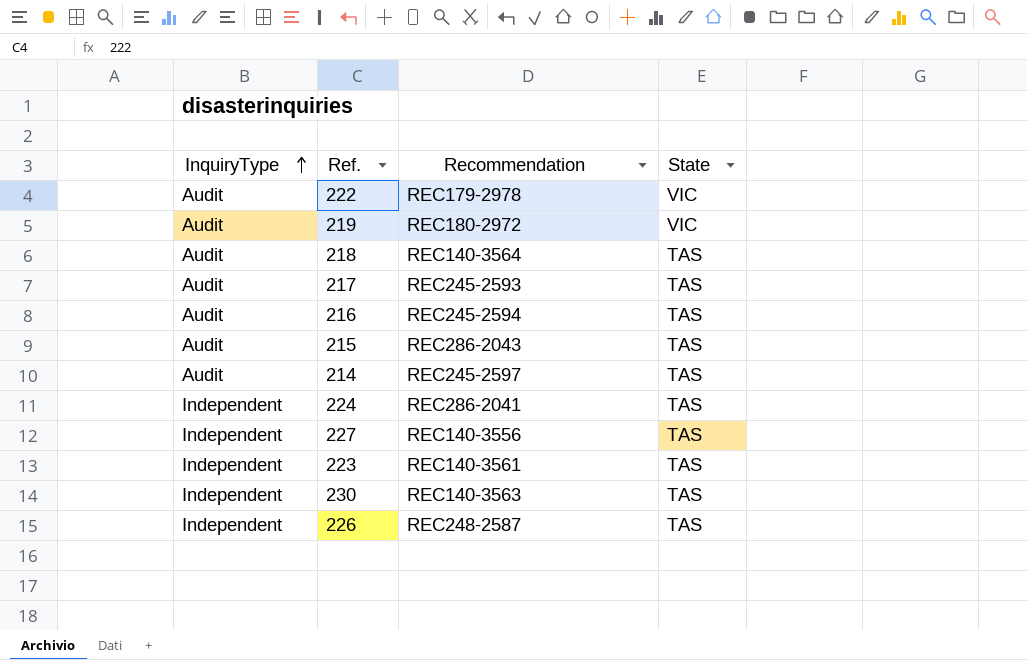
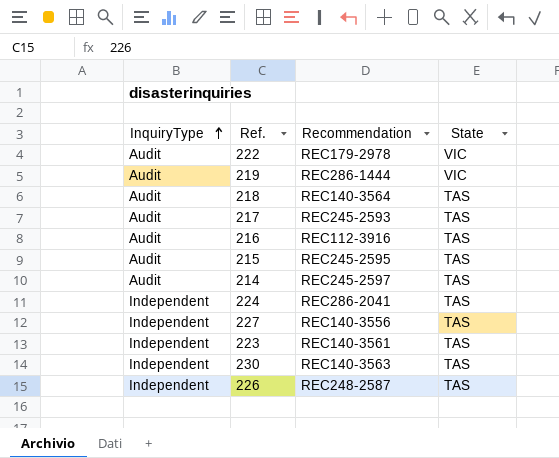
219 | Recommendation: REC180-2972 -> REC286-1444
216 | Recommendation: REC245-2594 -> REC112-3916
215 | Recommendation: REC286-2043 -> REC245-2595

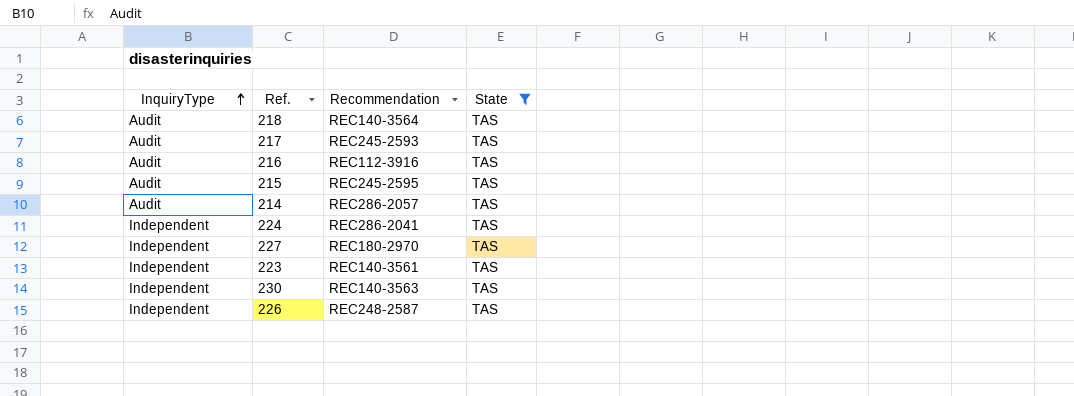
filter: none -> State = TAS
214 | Recommendation: REC245-2597 -> REC286-2057
227 | Recommendation: REC140-3556 -> REC180-2970

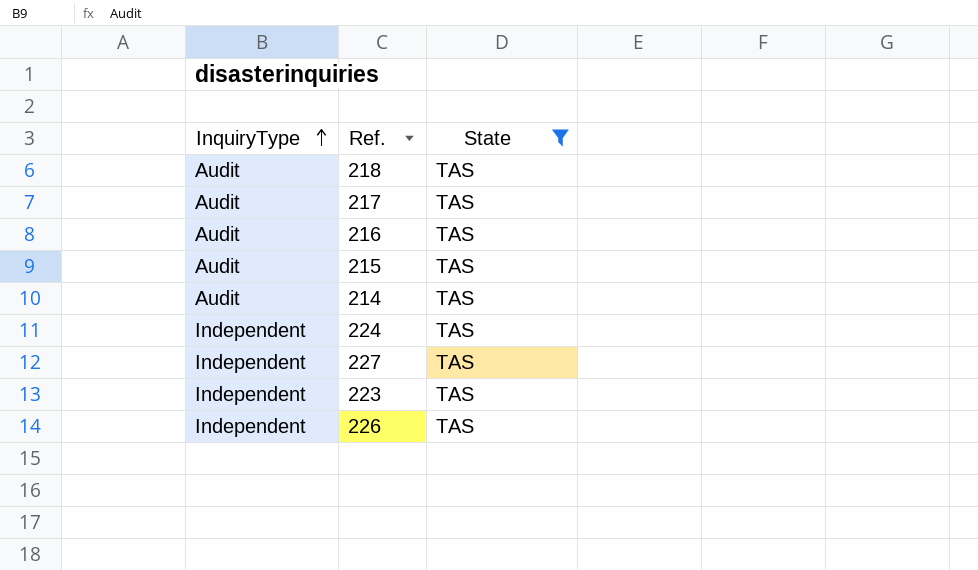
column Recommendation | position: 3 -> none
row 230: Independent | REC140-3563 | TAS -> none

